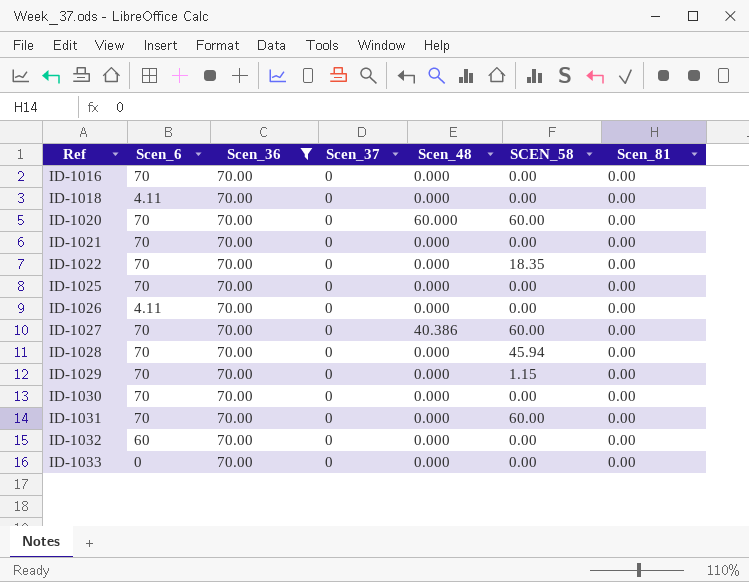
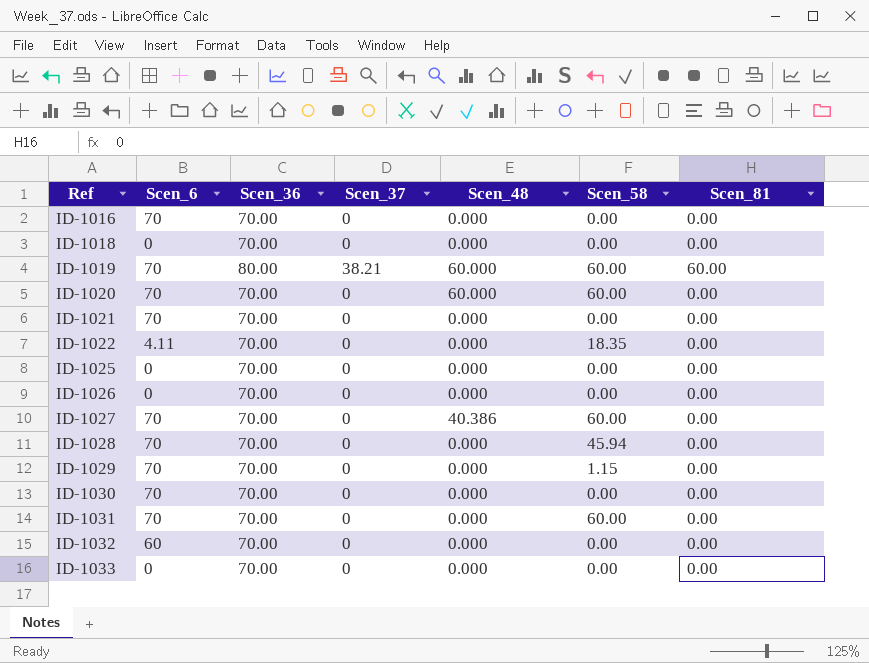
filter: Scen_36 = 70.00 -> none
column name: SCEN_58 -> Scen_58
ID-1018 | Scen_6: 4.11 -> 0
ID-1022 | Scen_6: 70 -> 4.11
ID-1025 | Scen_6: 70 -> 0
ID-1026 | Scen_6: 4.11 -> 0

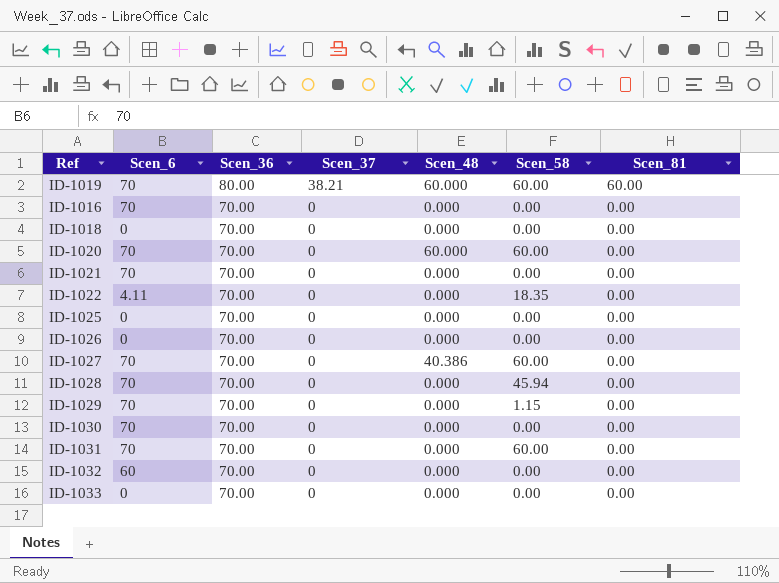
row order: Ref ascending -> Scen_36 descending

